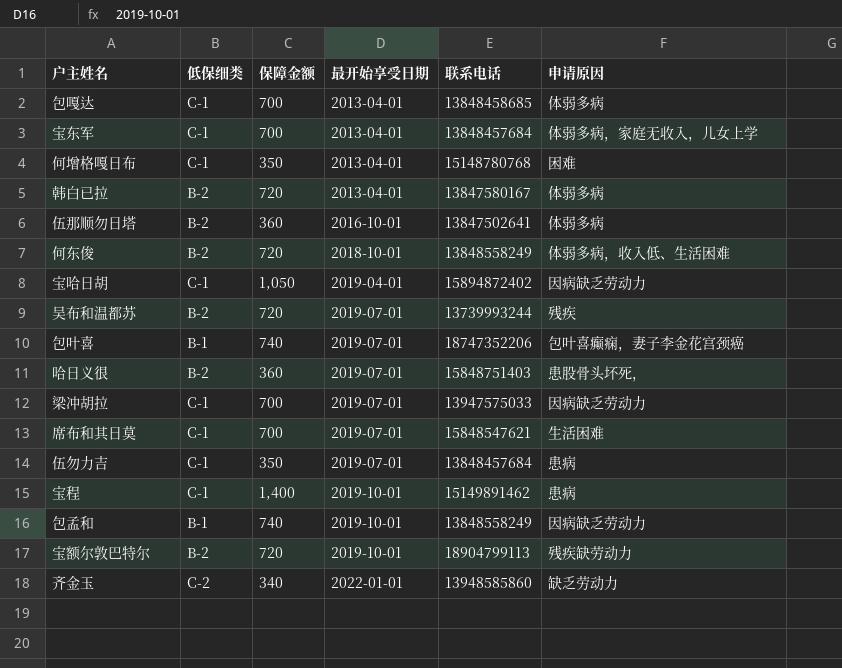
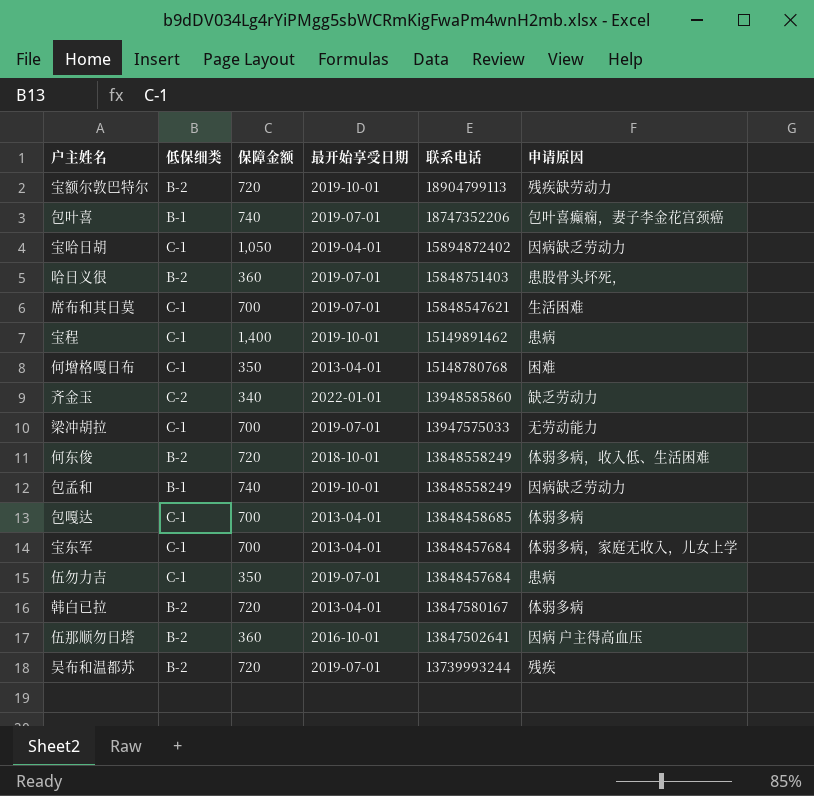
row order: 最开始享受日期 ascending -> 联系电话 descending
梁冲胡拉 | 申请原因: 因病缺乏劳动力 -> 无劳动能力
伍那顺勿日塔 | 申请原因: 体弱多病 -> 因病 户主得高血压

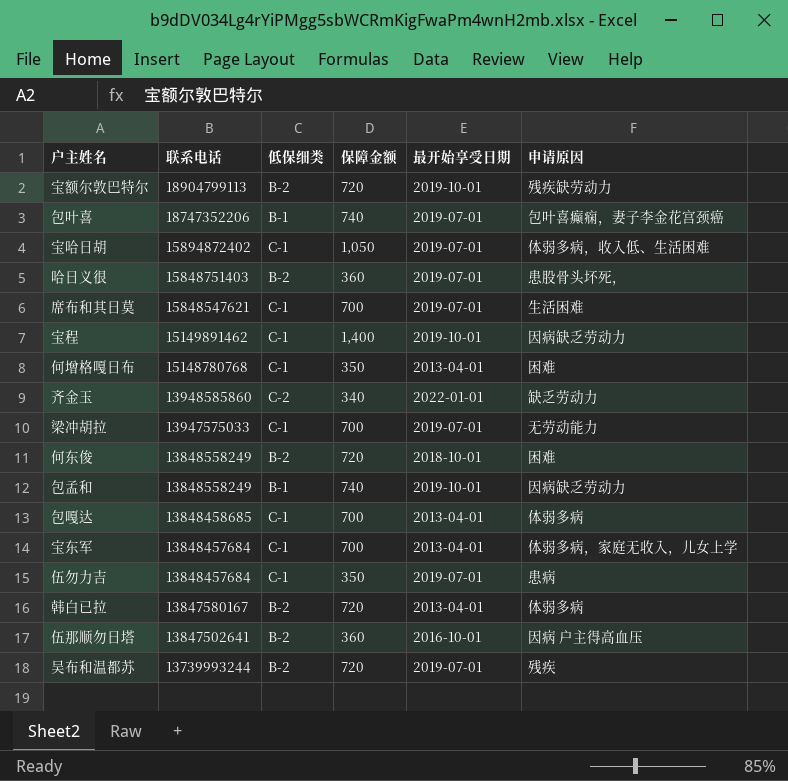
column 联系电话 | position: 5 -> 2
宝哈日胡 | 最开始享受日期: 2019-04-01 -> 2019-07-01
宝哈日胡 | 申请原因: 因病缺乏劳动力 -> 体弱多病，收入低、生活困难
宝程 | 申请原因: 患病 -> 因病缺乏劳动力
何东俊 | 申请原因: 体弱多病，收入低、生活困难 -> 困难

